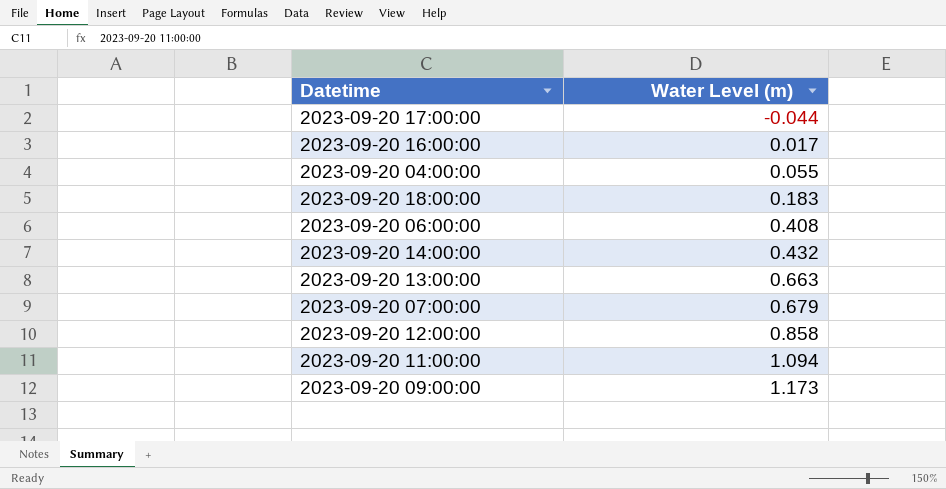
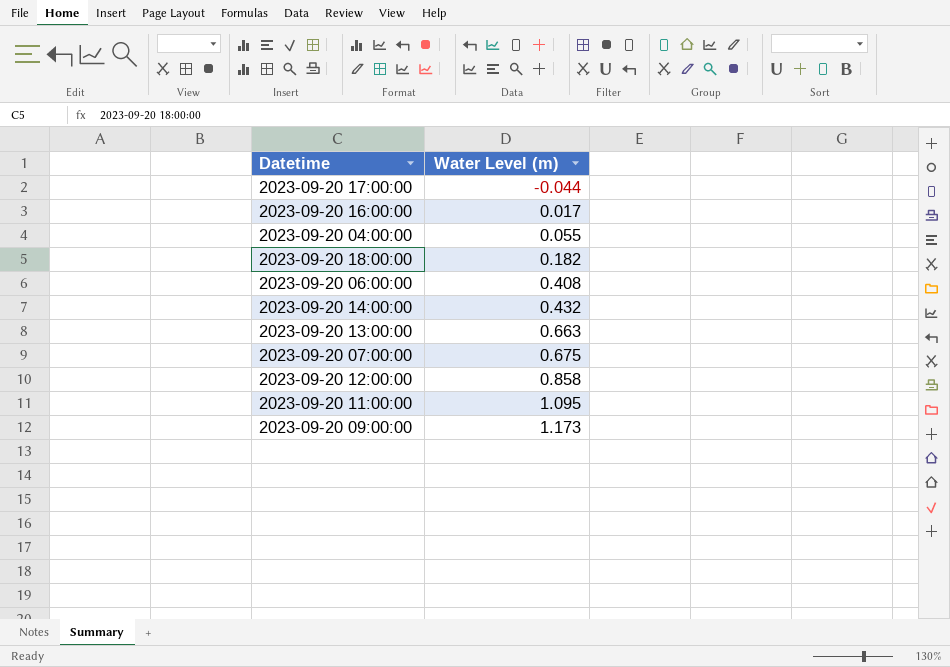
2023-09-20 18:00:00 | Water Level (m): 0.183 -> 0.182
2023-09-20 07:00:00 | Water Level (m): 0.679 -> 0.675
2023-09-20 11:00:00 | Water Level (m): 1.094 -> 1.095

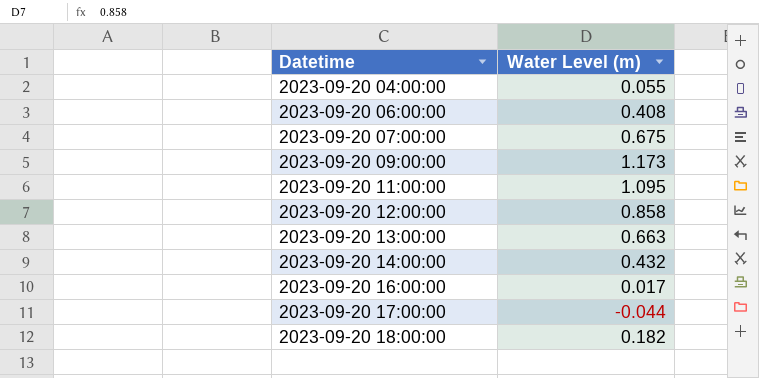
row order: Water Level (m) ascending -> Datetime ascending

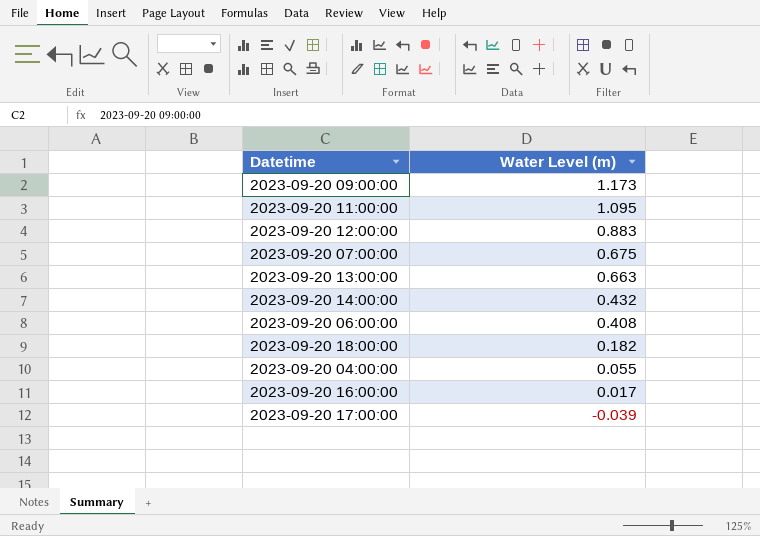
row order: Datetime ascending -> Water Level (m) descending
2023-09-20 12:00:00 | Water Level (m): 0.858 -> 0.883
2023-09-20 17:00:00 | Water Level (m): -0.044 -> -0.039

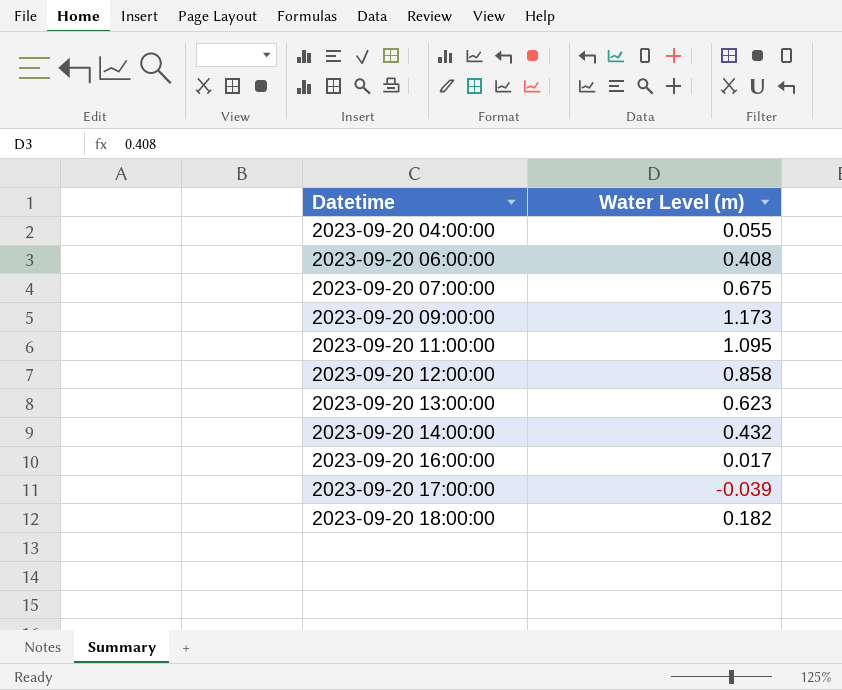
row order: Water Level (m) descending -> Datetime ascending
2023-09-20 12:00:00 | Water Level (m): 0.883 -> 0.858
2023-09-20 13:00:00 | Water Level (m): 0.663 -> 0.623

